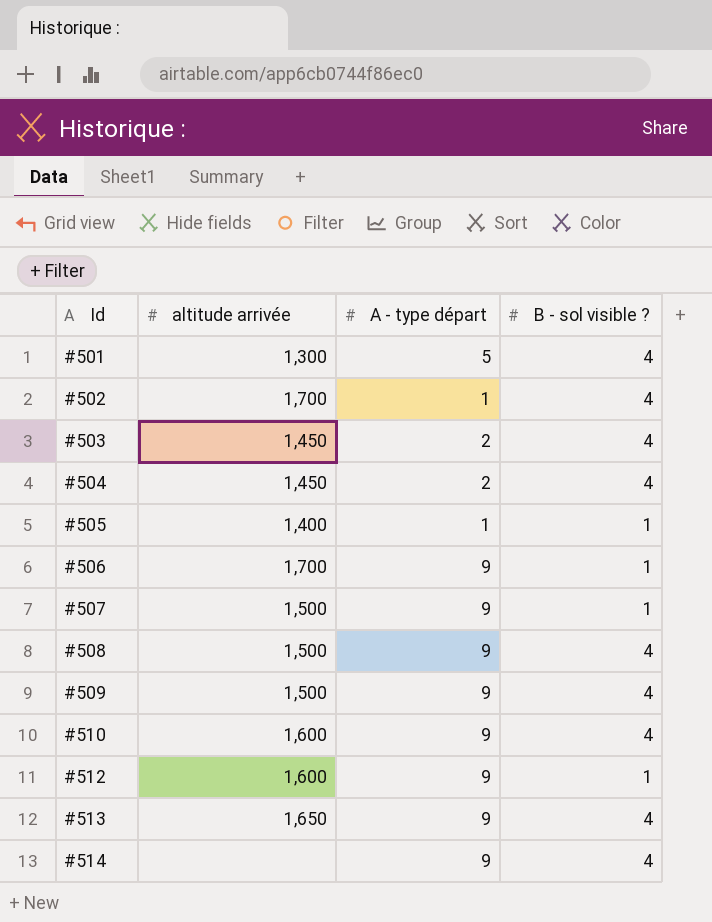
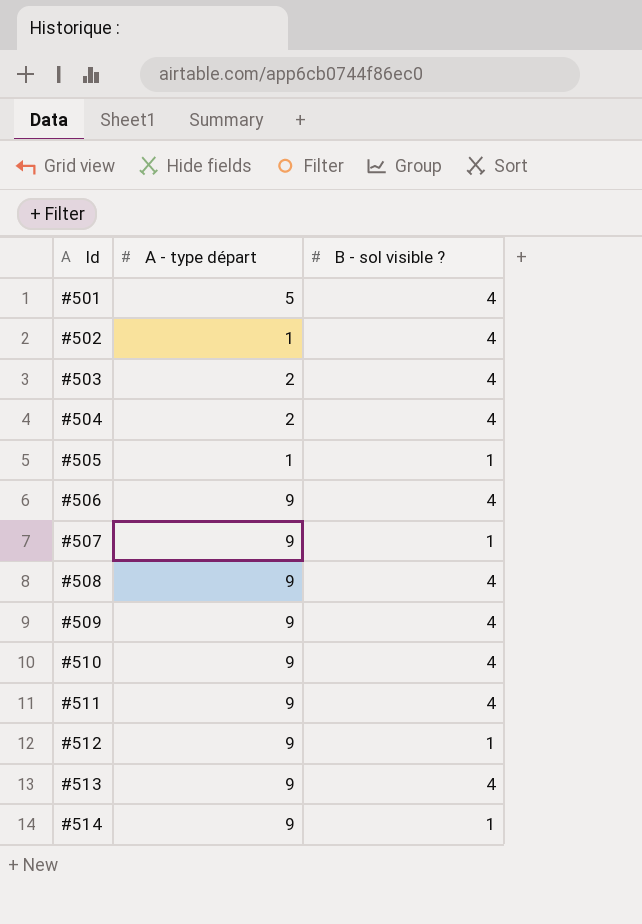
column altitude arrivée | position: 2 -> none
#506 | B - sol visible ?: 1 -> 4
row #511: none -> 9 | 4
#514 | B - sol visible ?: 4 -> 1

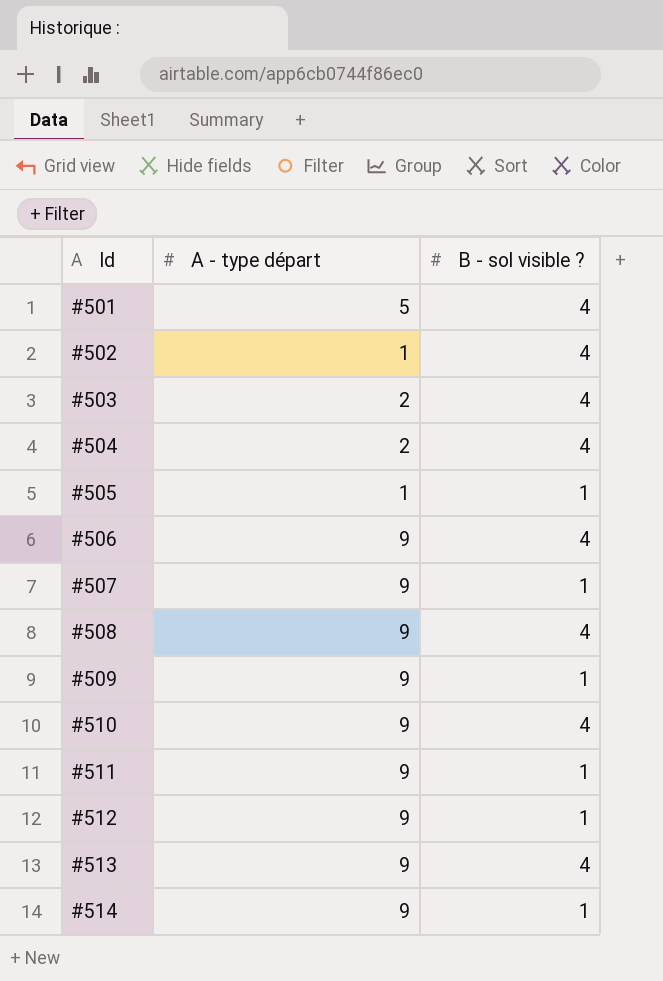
#509 | B - sol visible ?: 4 -> 1
#511 | B - sol visible ?: 4 -> 1

